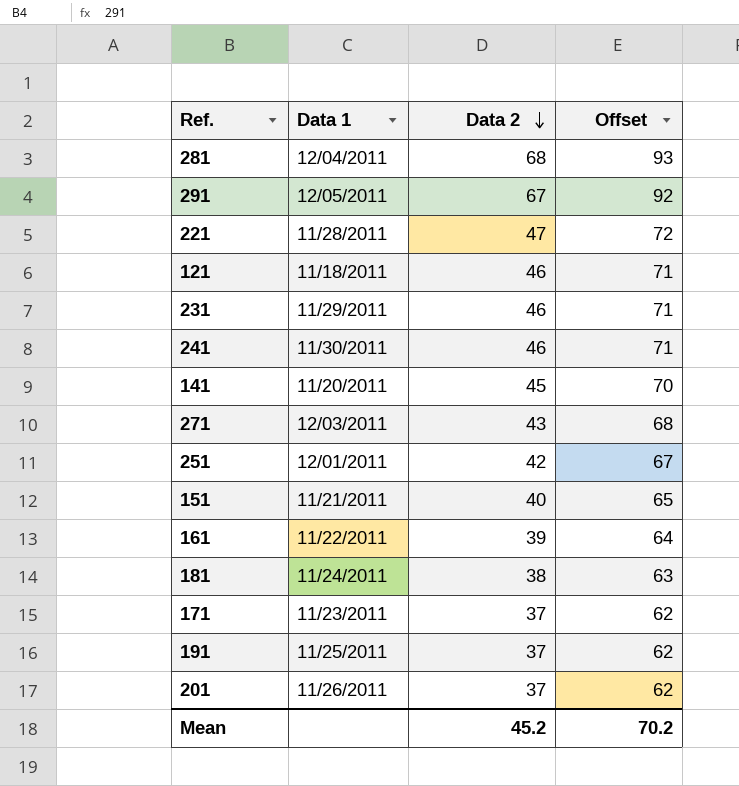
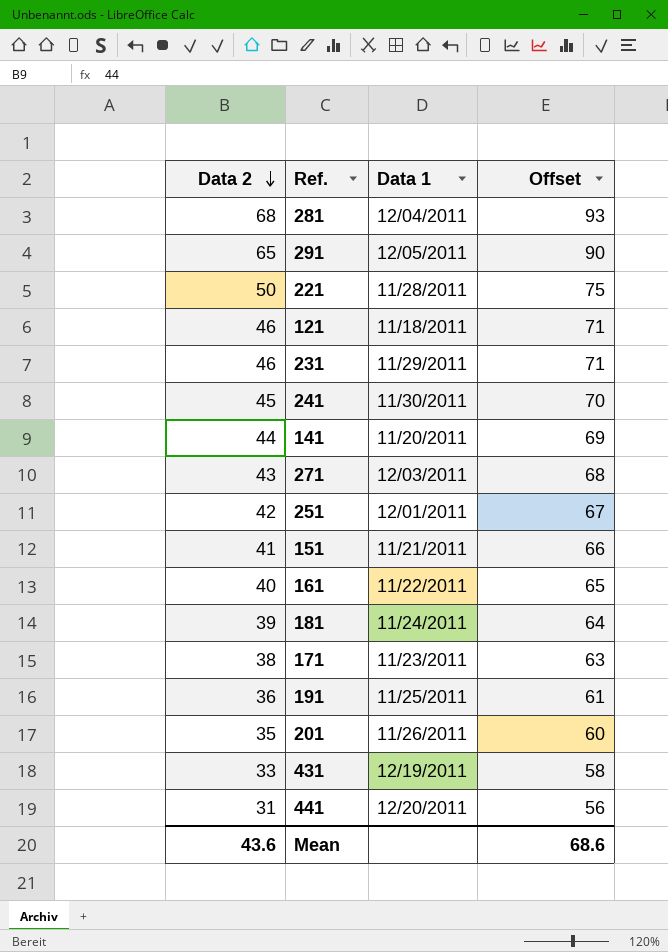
column Data 2 | position: 3 -> 1
291 | Data 2: 67 -> 65
291 | Offset: 92 -> 90
221 | Data 2: 47 -> 50
221 | Offset: 72 -> 75
241 | Data 2: 46 -> 45
241 | Offset: 71 -> 70
141 | Data 2: 45 -> 44
141 | Offset: 70 -> 69
151 | Data 2: 40 -> 41
151 | Offset: 65 -> 66
161 | Data 2: 39 -> 40
161 | Offset: 64 -> 65
181 | Data 2: 38 -> 39
181 | Offset: 63 -> 64
171 | Data 2: 37 -> 38
171 | Offset: 62 -> 63
191 | Data 2: 37 -> 36
191 | Offset: 62 -> 61
201 | Data 2: 37 -> 35
201 | Offset: 62 -> 60
row 431: none -> 33 | 12/19/2011 | 58
row 441: none -> 31 | 12/20/2011 | 56
Mean | Data 2: 45.2 -> 43.6
Mean | Offset: 70.2 -> 68.6

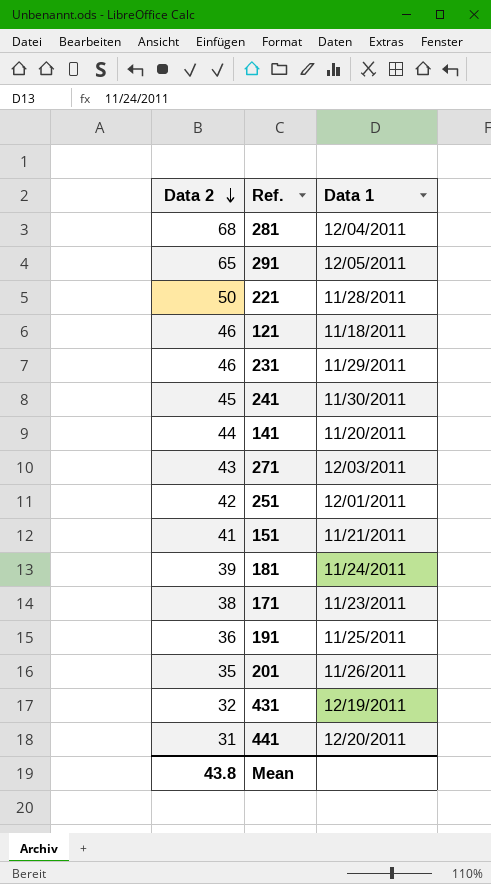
column Offset | formula: [Data 2] + 25 -> none
row 161: 40 | 11/22/2011 | 65 -> none
431 | Data 2: 33 -> 32
Mean | Data 2: 43.6 -> 43.8

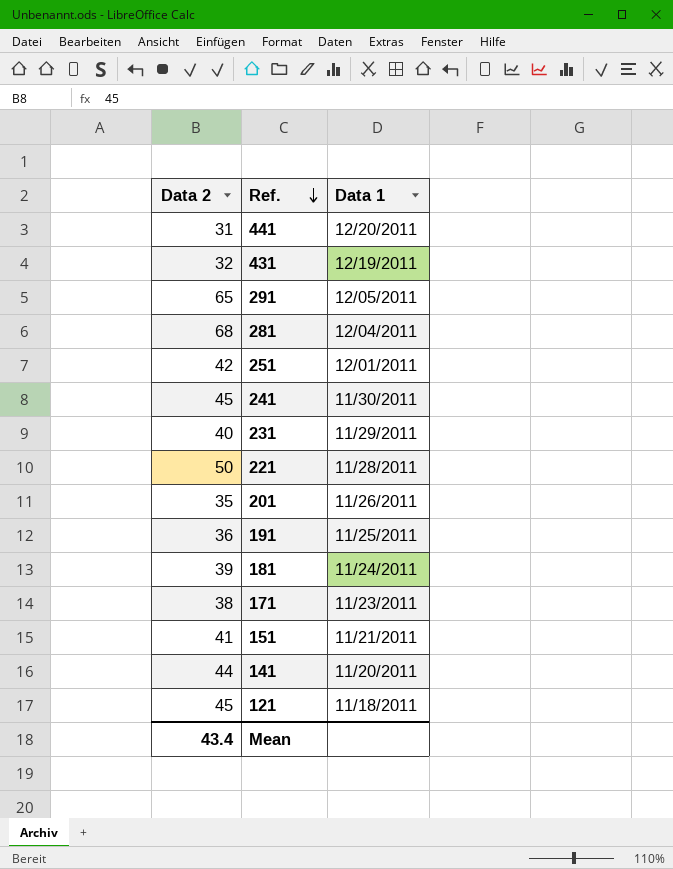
row order: Data 2 descending -> Ref. descending
row 271: 43 | 12/03/2011 -> none
231 | Data 2: 46 -> 40
121 | Data 2: 46 -> 45
Mean | Data 2: 43.8 -> 43.4

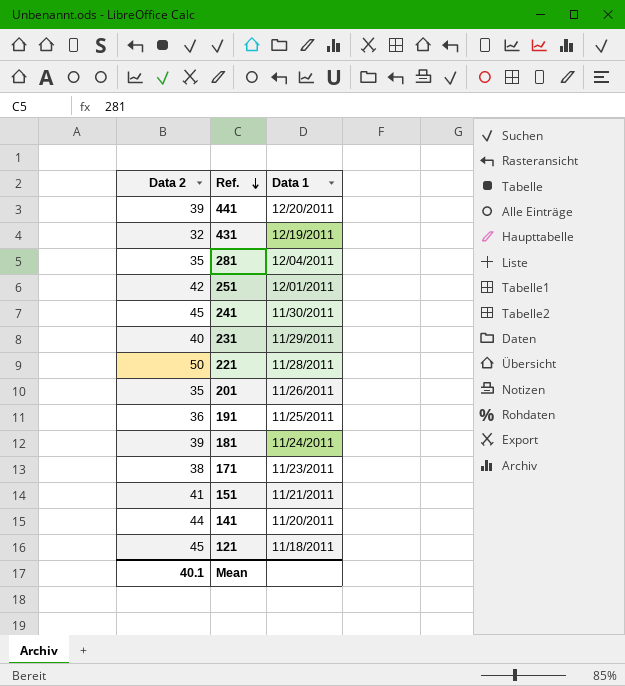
row 291: 65 | 12/05/2011 -> none
441 | Data 2: 31 -> 39
281 | Data 2: 68 -> 35
Mean | Data 2: 43.4 -> 40.1

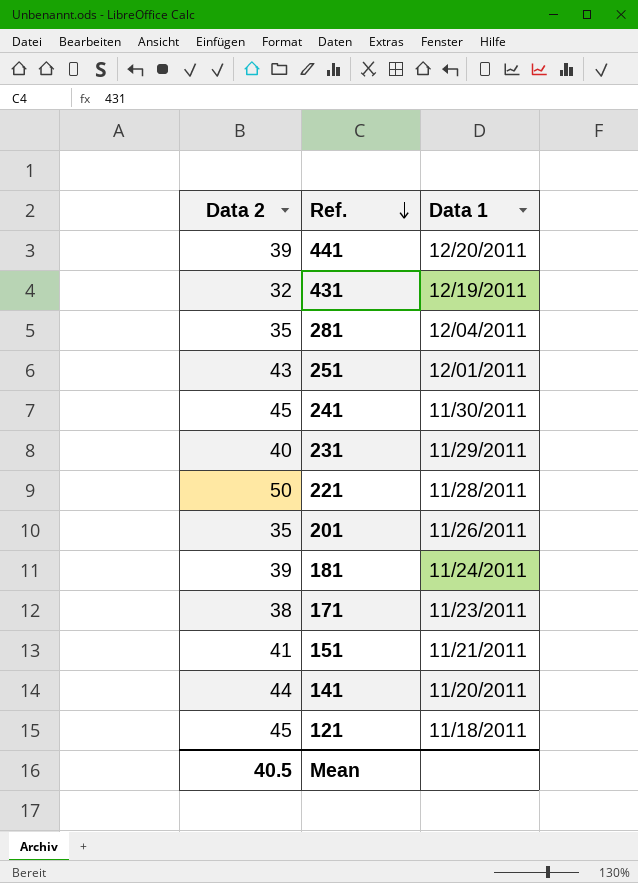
row 191: 36 | 11/25/2011 -> none
251 | Data 2: 42 -> 43
Mean | Data 2: 40.1 -> 40.5

